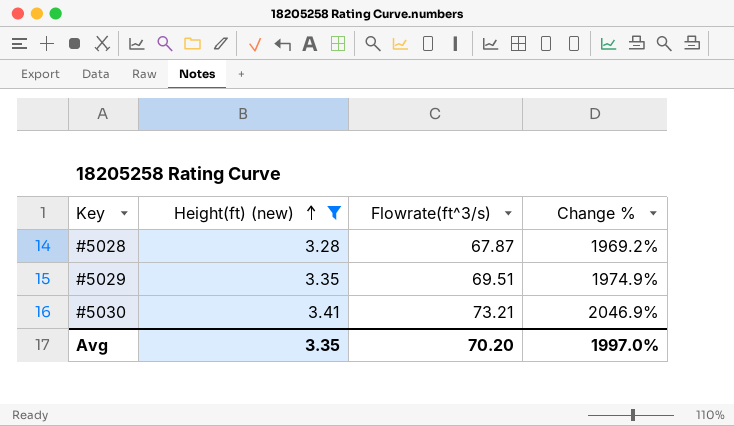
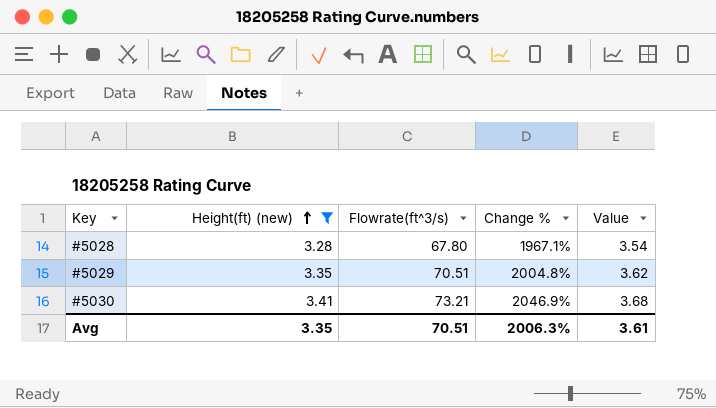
column Value | formula: none -> [Height(ft) (new)] * 1.08
#5028 | Flowrate(ft^3/s): 67.87 -> 67.80
#5028 | Change %: 1969.2% -> 1967.1%
#5029 | Flowrate(ft^3/s): 69.51 -> 70.51
#5029 | Change %: 1974.9% -> 2004.8%
Avg | Flowrate(ft^3/s): 70.20 -> 70.51
Avg | Change %: 1997.0% -> 2006.3%

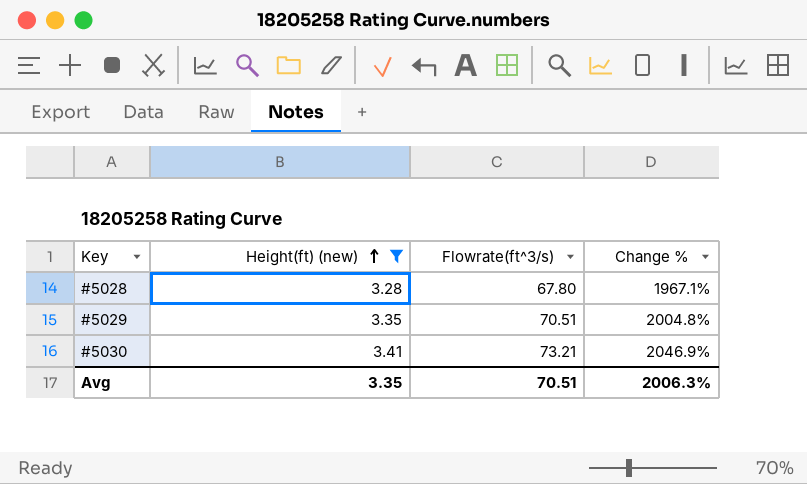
column Value | formula: [Height(ft) (new)] * 1.08 -> none

